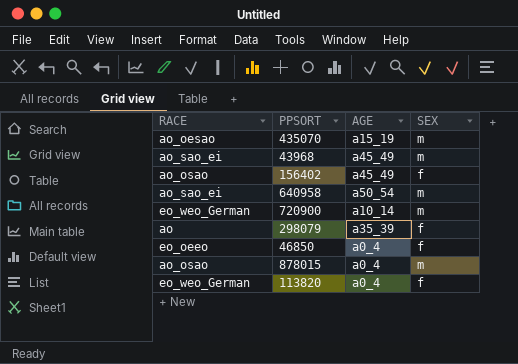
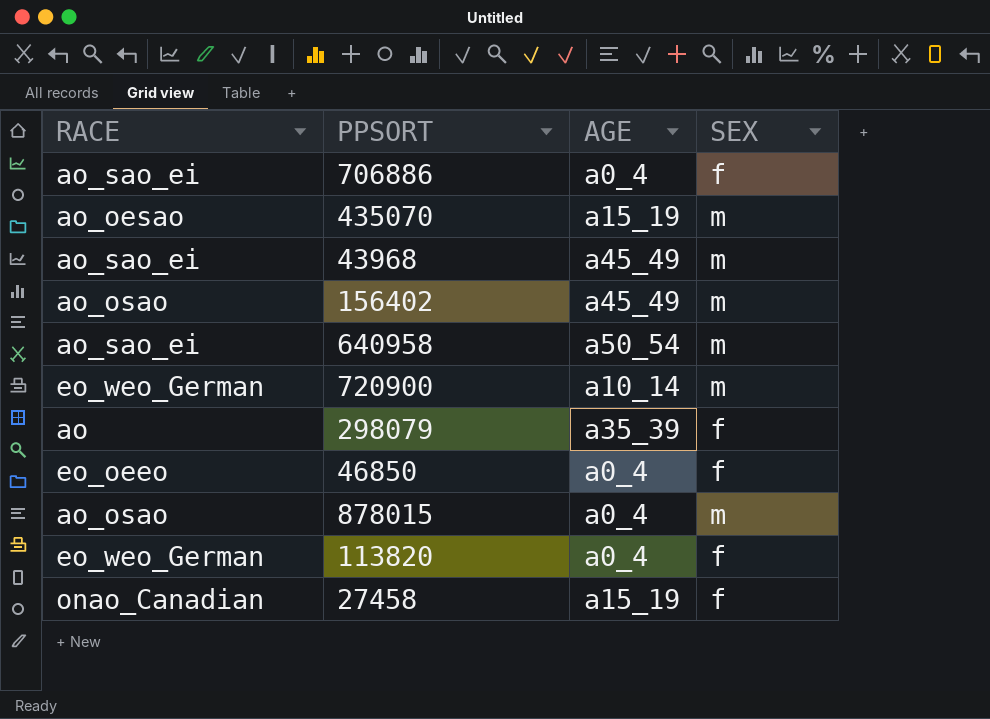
row 706886: none -> ao_sao_ei | a0_4 | f
156402 | SEX: f -> m
row 27458: none -> onao_Canadian | a15_19 | f

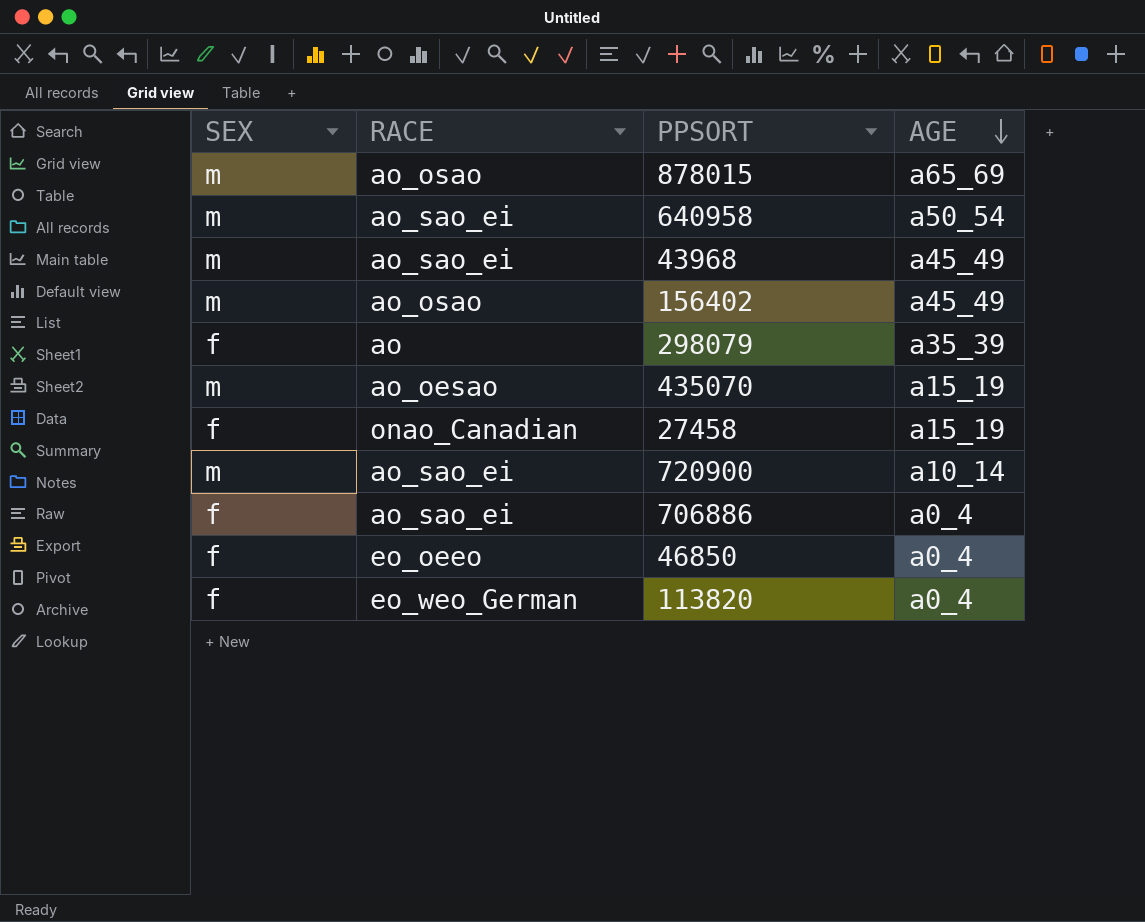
row order: none -> AGE descending
column SEX | position: 4 -> 1
878015 | AGE: a0_4 -> a65_69
720900 | RACE: eo_weo_German -> ao_sao_ei

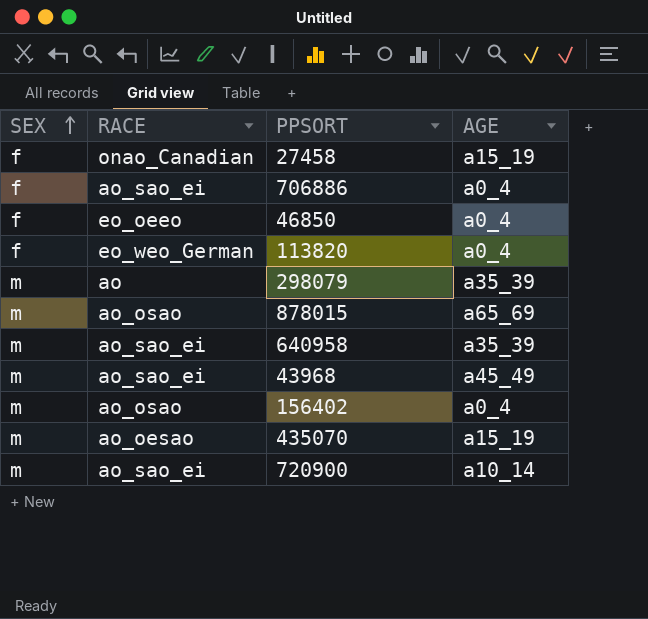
row order: AGE descending -> SEX ascending
298079 | SEX: f -> m
640958 | AGE: a50_54 -> a35_39
156402 | AGE: a45_49 -> a0_4

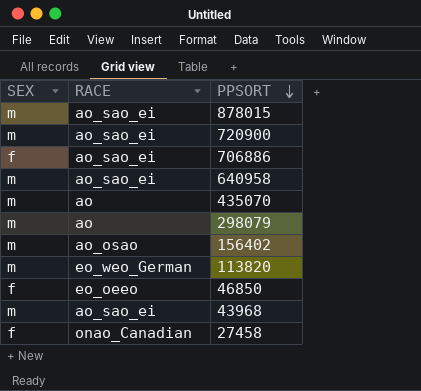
row order: SEX ascending -> PPSORT descending
column AGE | position: 4 -> none
878015 | RACE: ao_osao -> ao_sao_ei
435070 | RACE: ao_oesao -> ao
113820 | SEX: f -> m

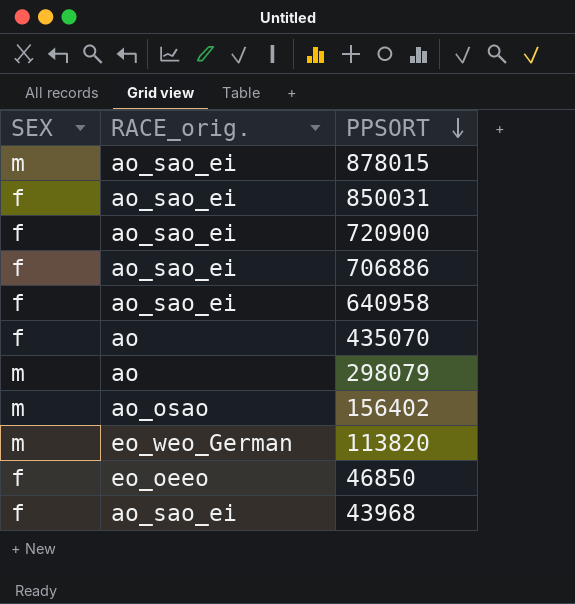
column name: RACE -> RACE_orig.
row 27458: f | onao_Canadian -> none
row 850031: none -> f | ao_sao_ei
720900 | SEX: m -> f
640958 | SEX: m -> f
435070 | SEX: m -> f
43968 | SEX: m -> f

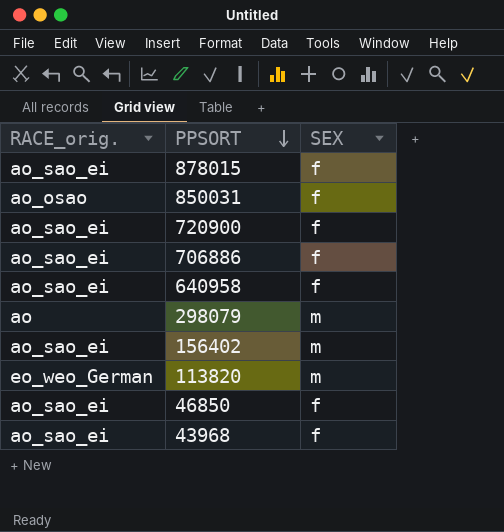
column SEX | position: 1 -> 3
row 435070: f | ao -> none
878015 | SEX: m -> f
850031 | RACE_orig.: ao_sao_ei -> ao_osao
156402 | RACE_orig.: ao_osao -> ao_sao_ei
46850 | RACE_orig.: eo_oeeo -> ao_sao_ei

